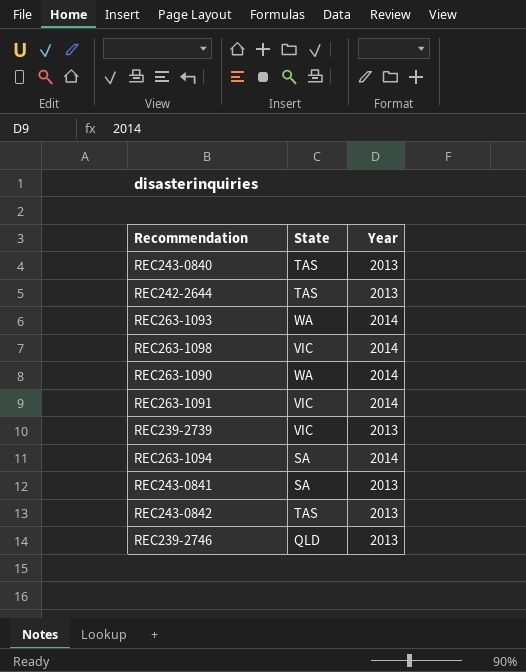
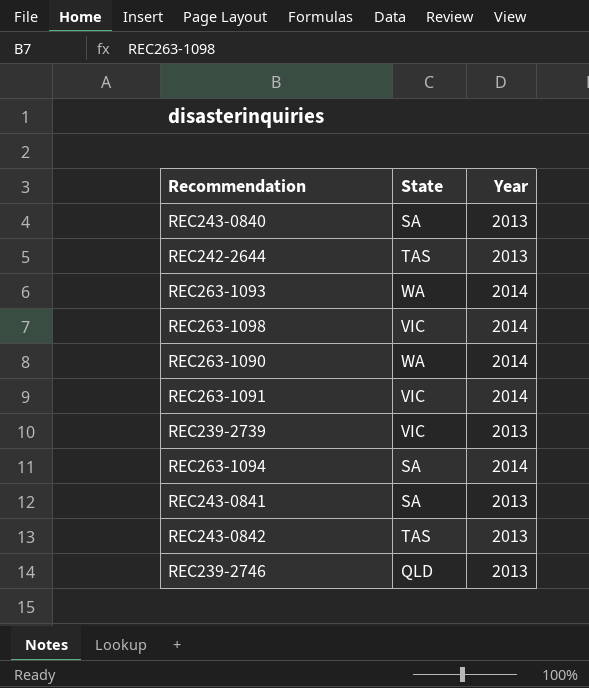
REC243-0840 | State: TAS -> SA

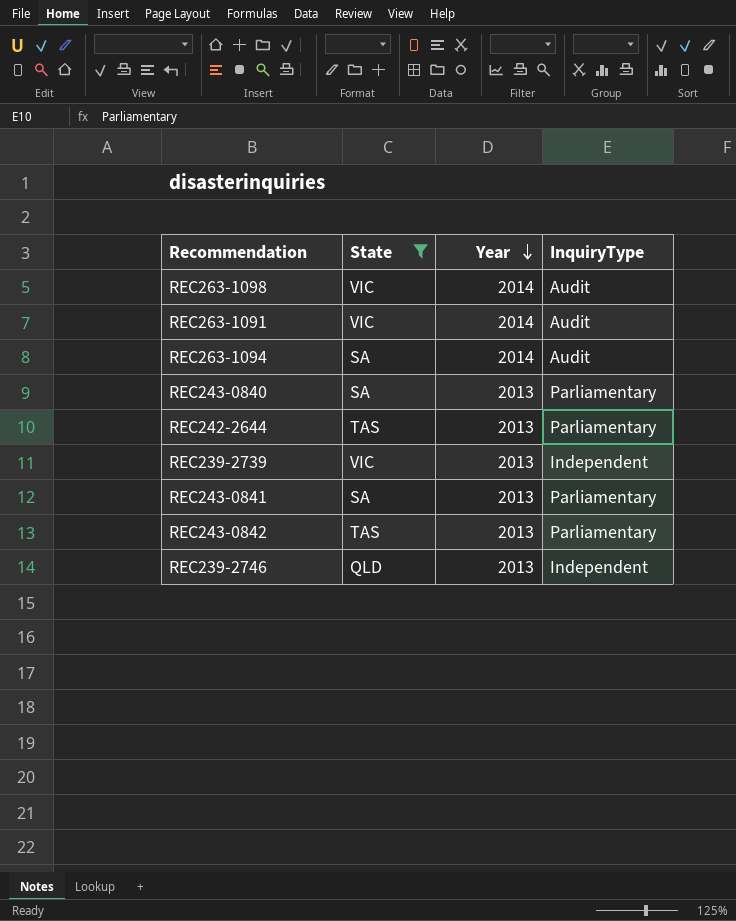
filter: none -> State != WA
row order: none -> Year descending
column InquiryType | position: none -> 4

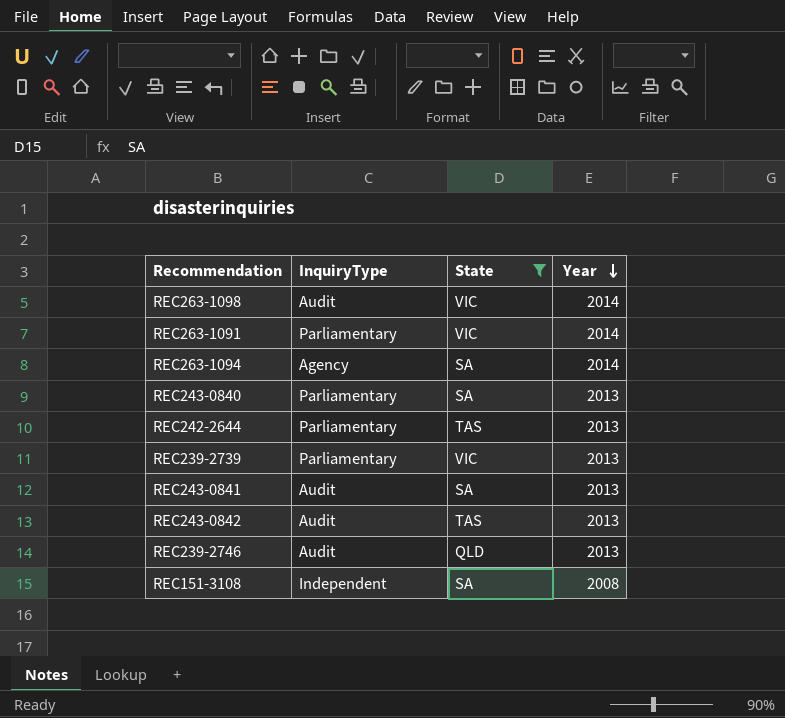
column InquiryType | position: 4 -> 2
REC263-1091 | InquiryType: Audit -> Parliamentary
REC263-1094 | InquiryType: Audit -> Agency
REC239-2739 | InquiryType: Independent -> Parliamentary
REC243-0841 | InquiryType: Parliamentary -> Audit
REC243-0842 | InquiryType: Parliamentary -> Audit
REC239-2746 | InquiryType: Independent -> Audit
row REC151-3108: none -> Independent | SA | 2008

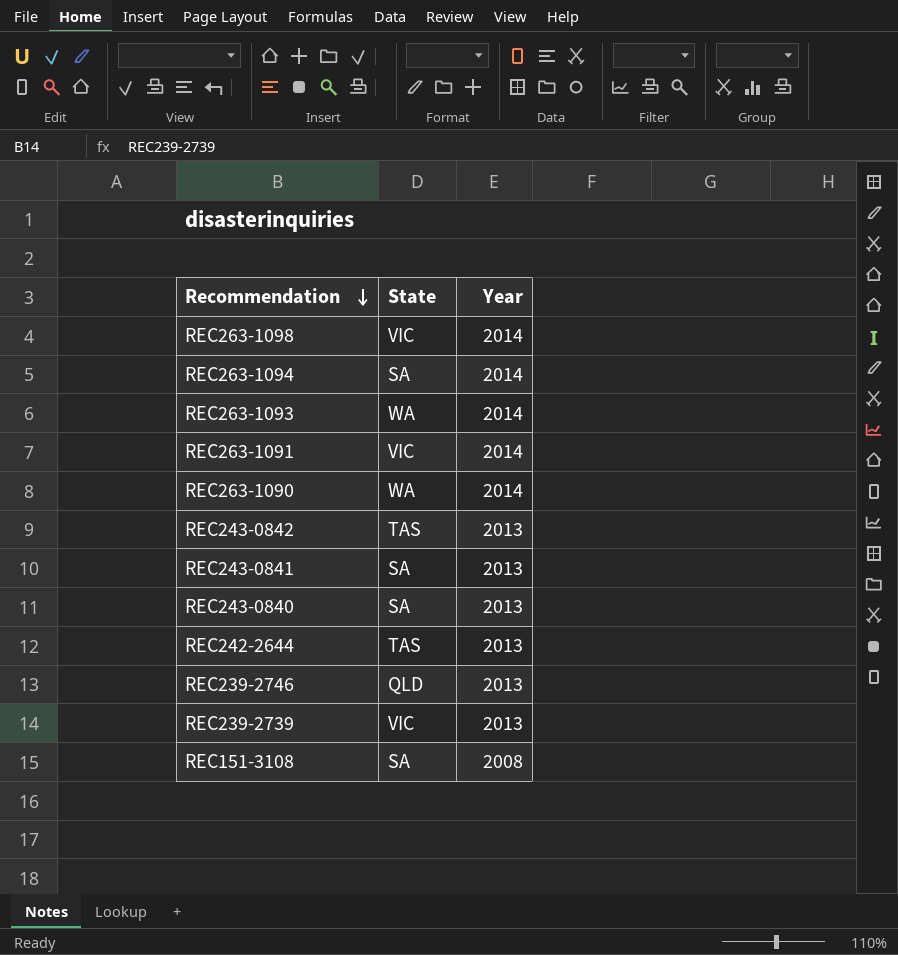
filter: State != WA -> none
row order: Year descending -> Recommendation descending
column InquiryType | position: 2 -> none

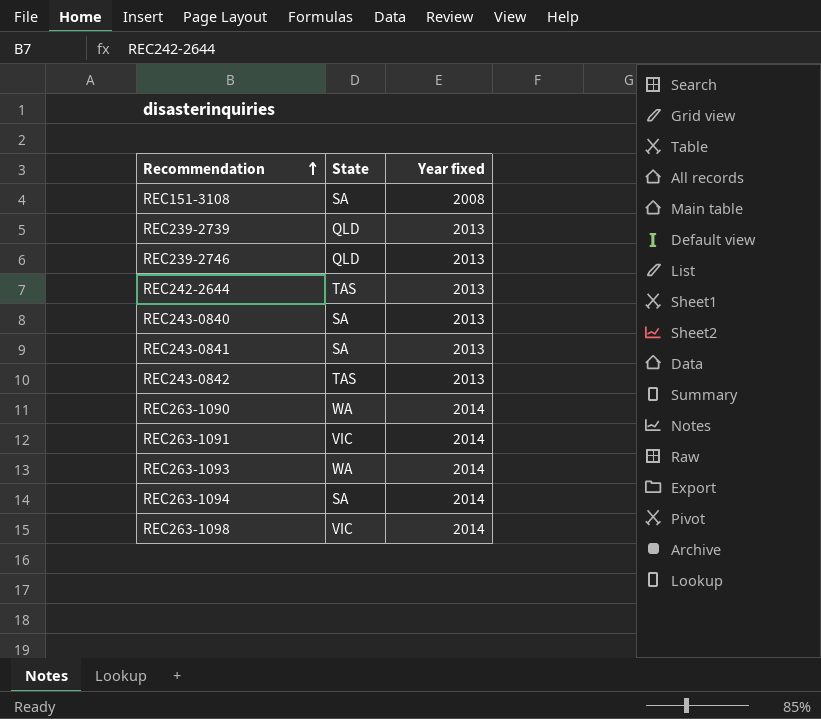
row order: Recommendation descending -> Recommendation ascending
column name: Year -> Year fixed
REC239-2739 | State: VIC -> QLD

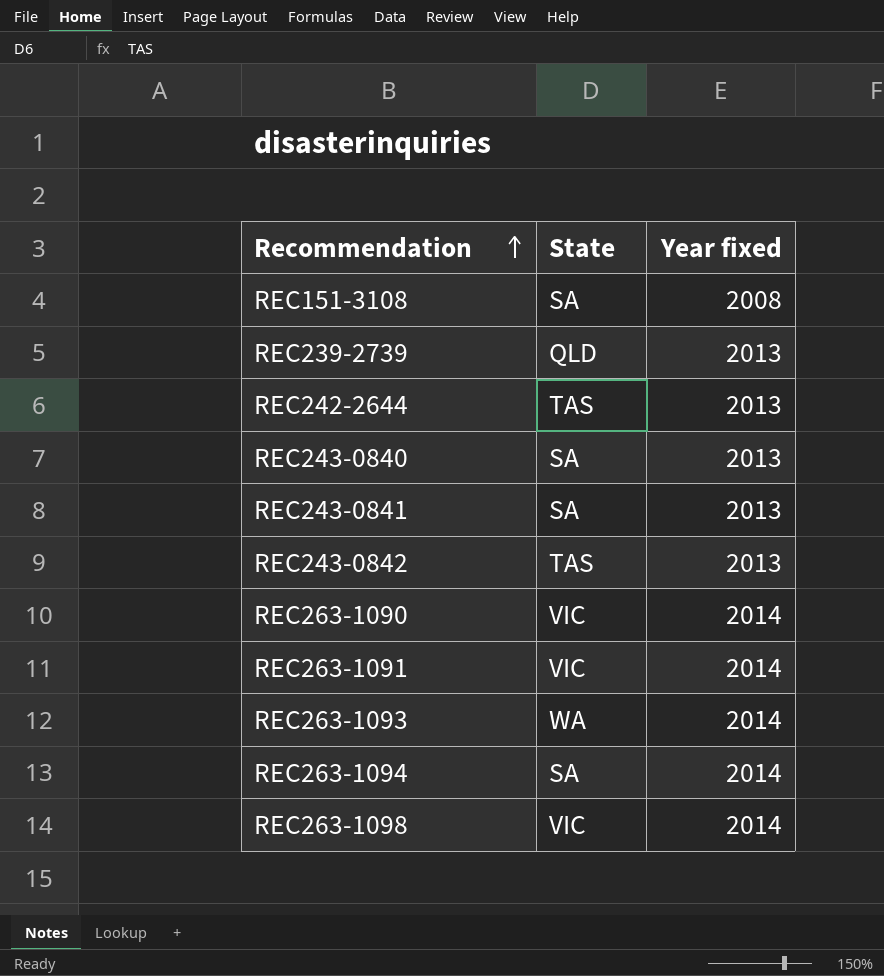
row REC239-2746: QLD | 2013 -> none
REC263-1090 | State: WA -> VIC

